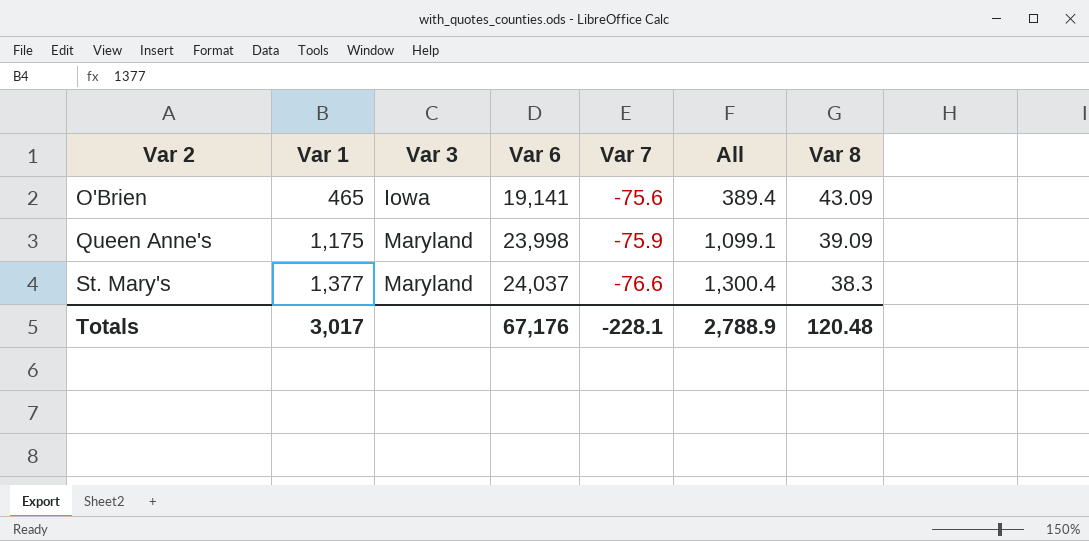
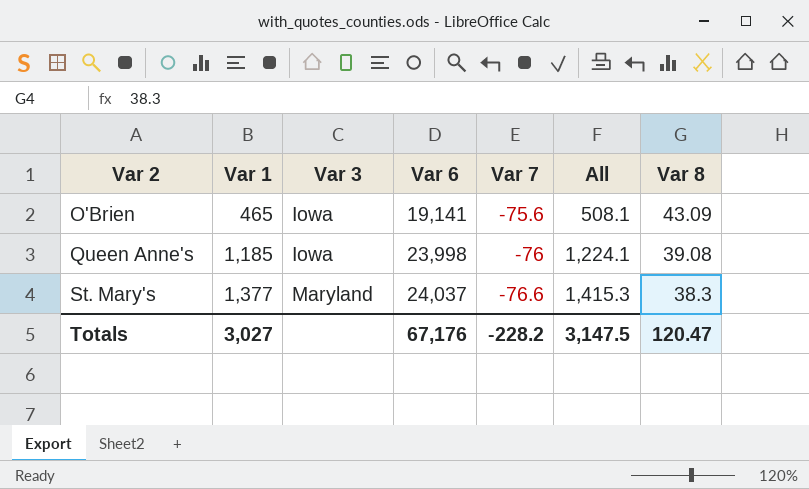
column All | formula: [Var 1] + [Var 7] -> [Var 1] + [Var 8]
Queen Anne's | Var 1: 1,175 -> 1,185
Queen Anne's | Var 3: Maryland -> Iowa
Queen Anne's | Var 7: -75.9 -> -76
Queen Anne's | Var 8: 39.09 -> 39.08
Totals | Var 1: 3,017 -> 3,027
Totals | Var 7: -228.1 -> -228.2
Totals | All: 2,788.9 -> 3,147.5
Totals | Var 8: 120.48 -> 120.47

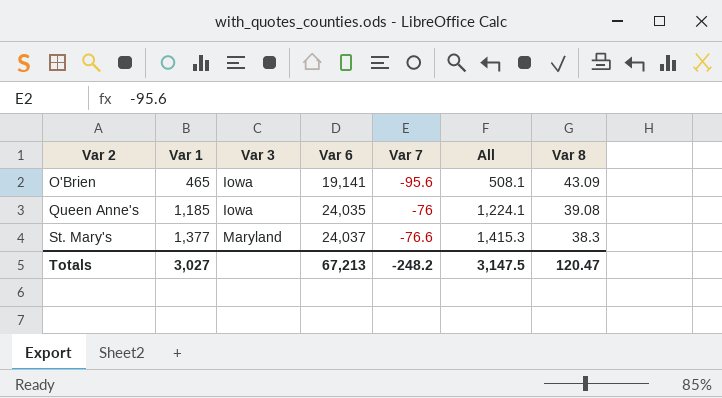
O'Brien | Var 7: -75.6 -> -95.6
Queen Anne's | Var 6: 23,998 -> 24,035
Totals | Var 6: 67,176 -> 67,213
Totals | Var 7: -228.2 -> -248.2

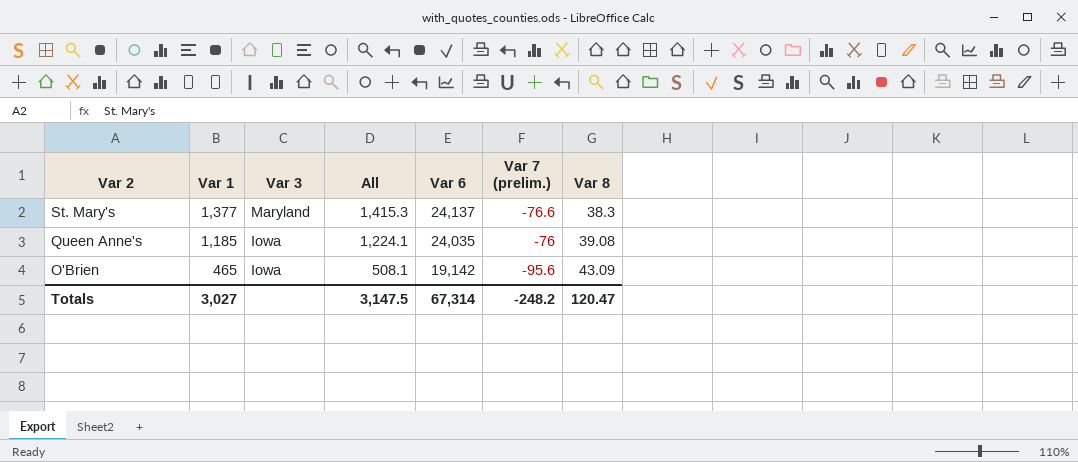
row order: Var 2 ascending -> Var 2 descending
column All | position: 6 -> 4
column name: Var 7 -> Var 7 (prelim.)
St. Mary's | Var 6: 24,037 -> 24,137
O'Brien | Var 6: 19,141 -> 19,142
Totals | Var 6: 67,213 -> 67,314

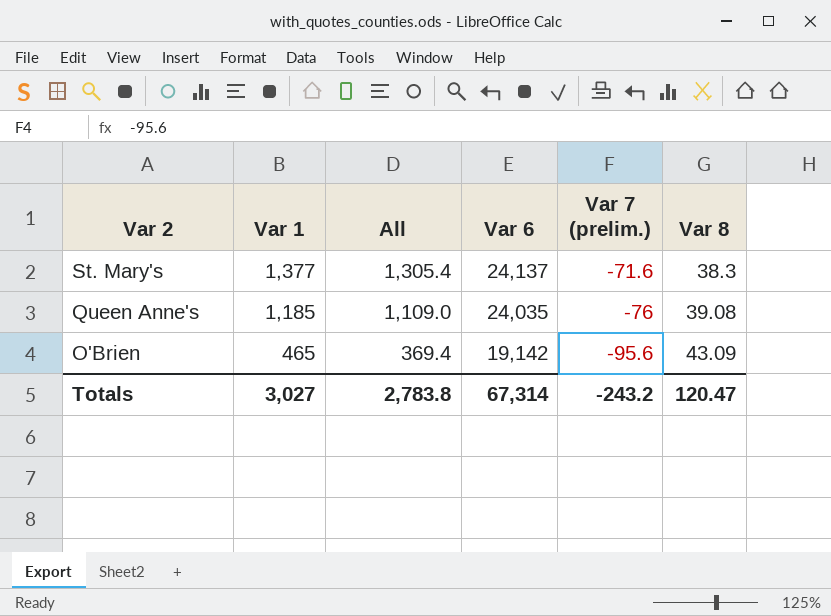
column Var 3 | position: 3 -> none
column All | formula: [Var 1] + [Var 8] -> [Var 1] + [Var 7 (prelim.)]
St. Mary's | Var 7 (prelim.): -76.6 -> -71.6
Totals | All: 3,147.5 -> 2,783.8
Totals | Var 7 (prelim.): -248.2 -> -243.2

